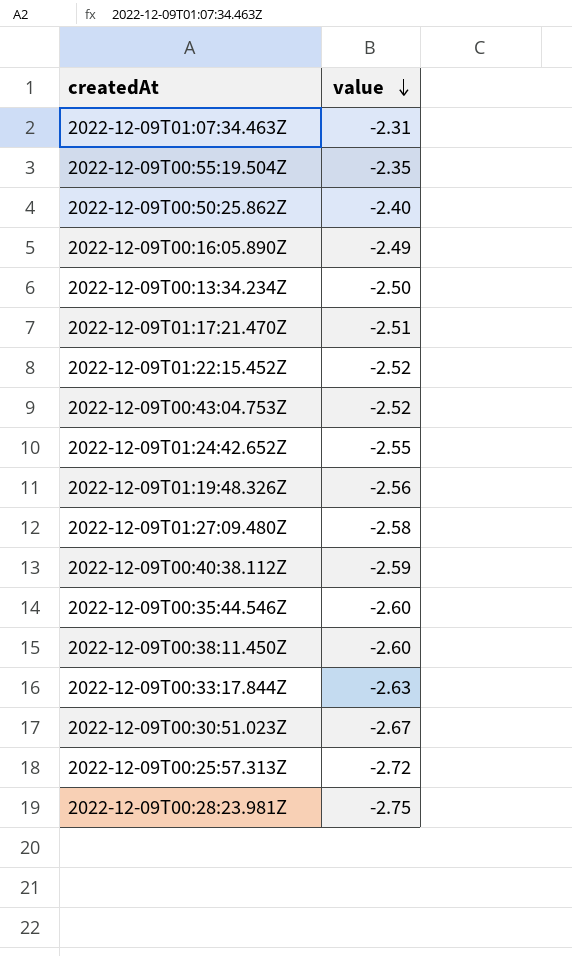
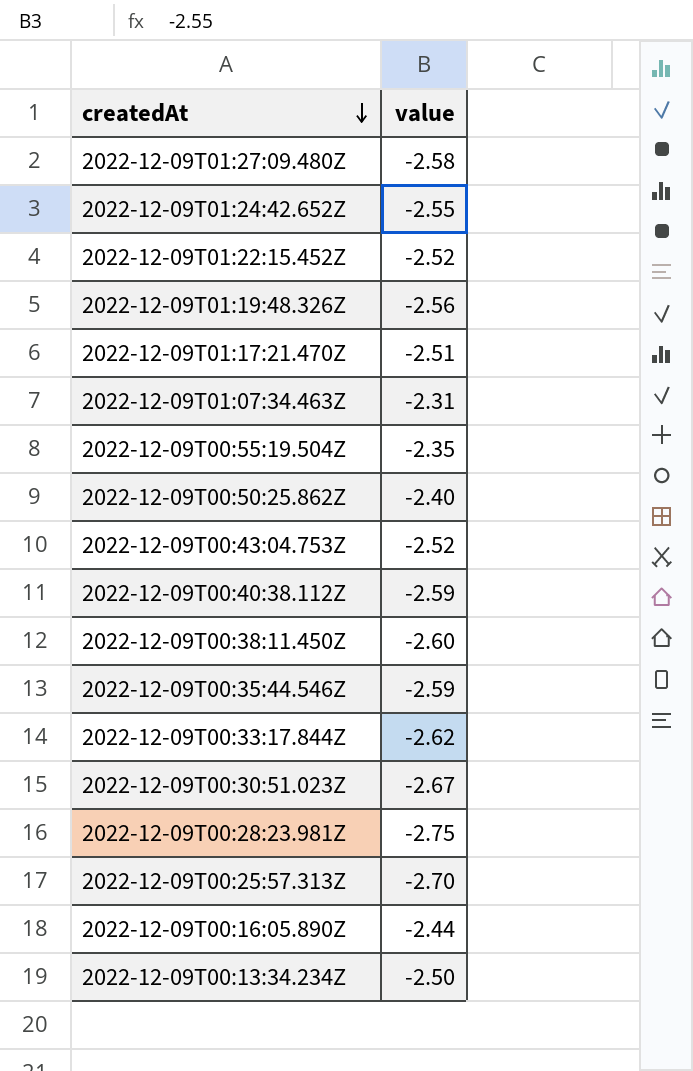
row order: value descending -> createdAt descending
2022-12-09T00:35:44.546Z | value: -2.60 -> -2.59
2022-12-09T00:33:17.844Z | value: -2.63 -> -2.62
2022-12-09T00:25:57.313Z | value: -2.72 -> -2.70
2022-12-09T00:16:05.890Z | value: -2.49 -> -2.44

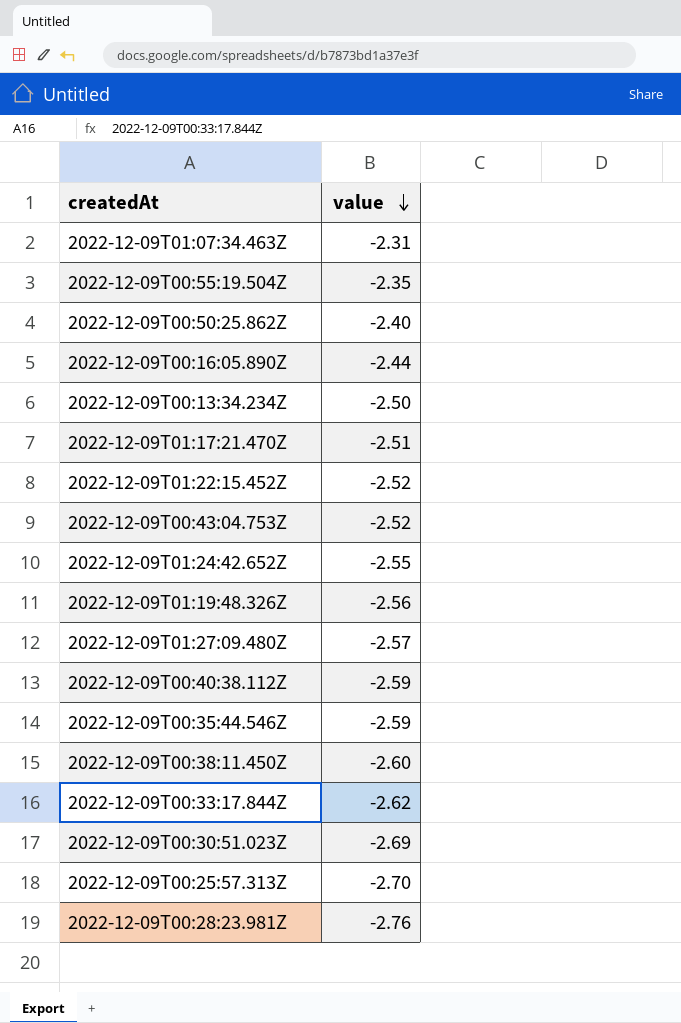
row order: createdAt descending -> value descending
2022-12-09T01:27:09.480Z | value: -2.58 -> -2.57
2022-12-09T00:30:51.023Z | value: -2.67 -> -2.69
2022-12-09T00:28:23.981Z | value: -2.75 -> -2.76

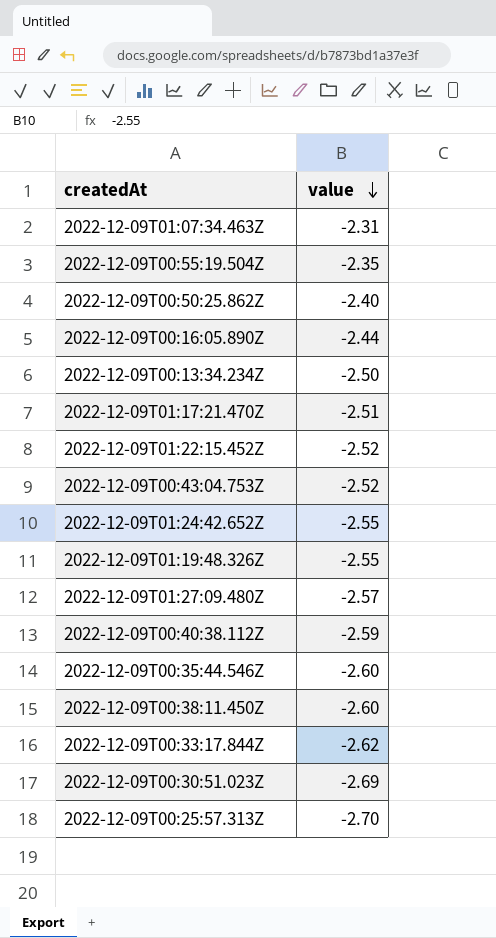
row 2022-12-09T00:28:23.981Z: -2.76 -> none
2022-12-09T01:19:48.326Z | value: -2.56 -> -2.55
2022-12-09T00:35:44.546Z | value: -2.59 -> -2.60

